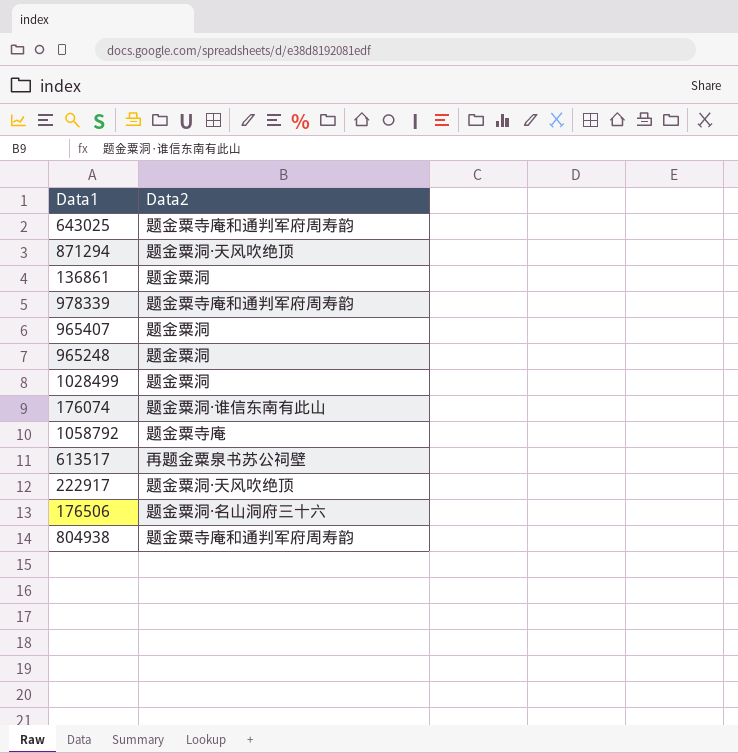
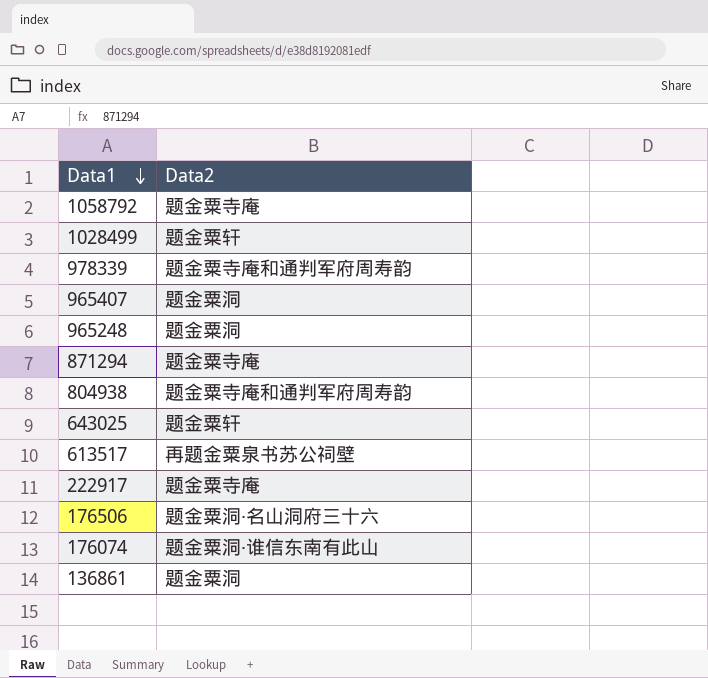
row order: none -> Data1 descending
1028499 | Data2: 题金粟洞 -> 题金粟轩
871294 | Data2: 题金粟洞·天风吹绝顶 -> 题金粟寺庵
643025 | Data2: 题金粟寺庵和通判军府周寿韵 -> 题金粟轩
222917 | Data2: 题金粟洞·天风吹绝顶 -> 题金粟寺庵

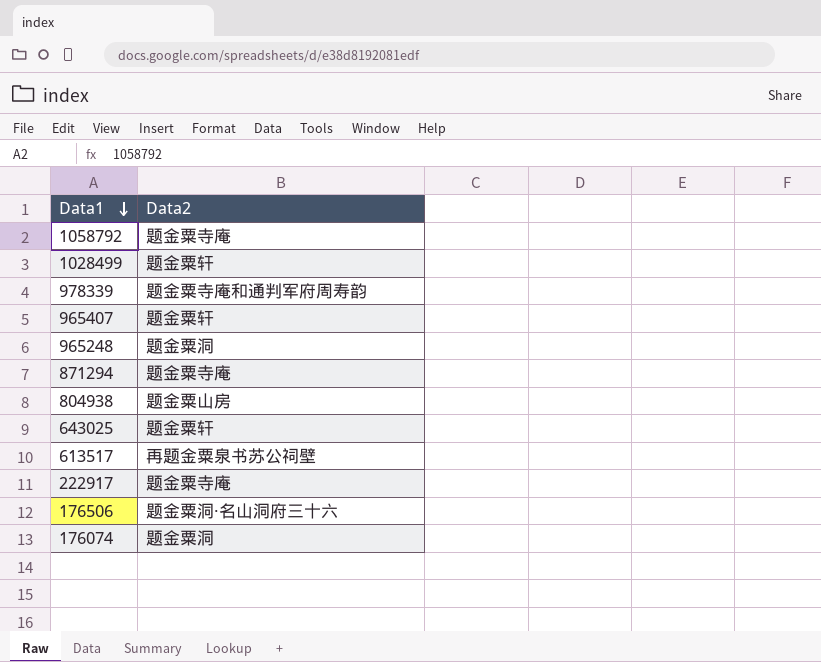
row 136861: 题金粟洞 -> none
965407 | Data2: 题金粟洞 -> 题金粟轩
804938 | Data2: 题金粟寺庵和通判军府周寿韵 -> 题金粟山房
176074 | Data2: 题金粟洞·谁信东南有此山 -> 题金粟洞

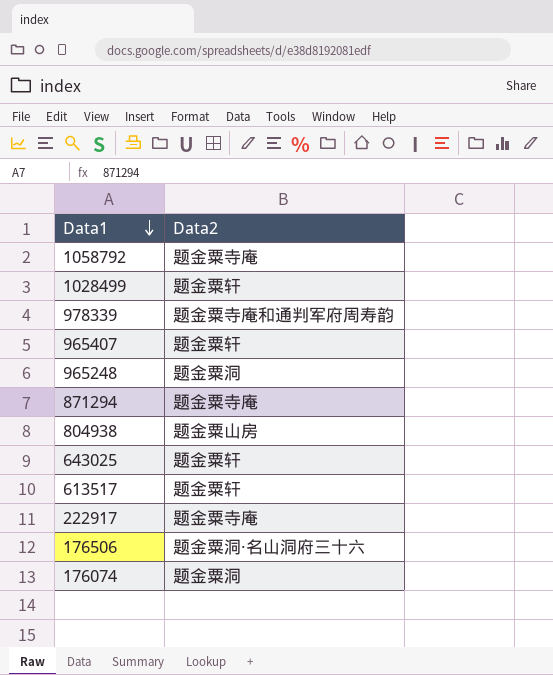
613517 | Data2: 再题金粟泉书苏公祠壁 -> 题金粟轩

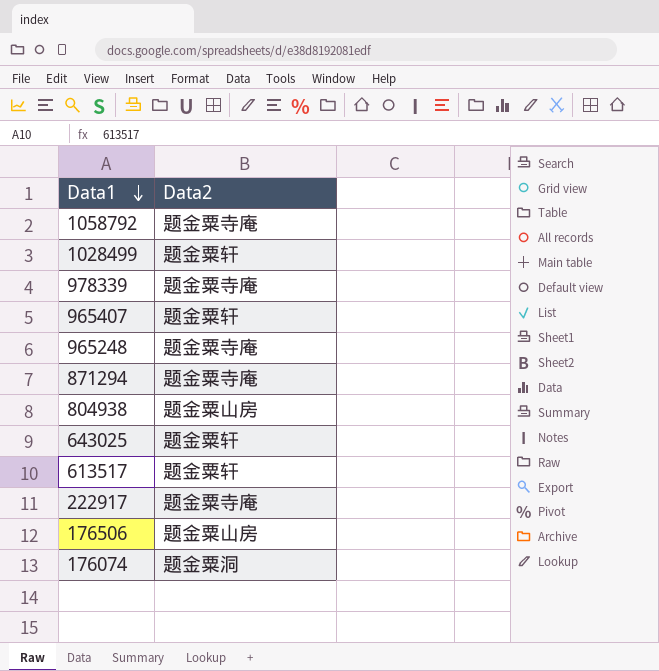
978339 | Data2: 题金粟寺庵和通判军府周寿韵 -> 题金粟寺庵
965248 | Data2: 题金粟洞 -> 题金粟寺庵
176506 | Data2: 题金粟洞·名山洞府三十六 -> 题金粟山房

